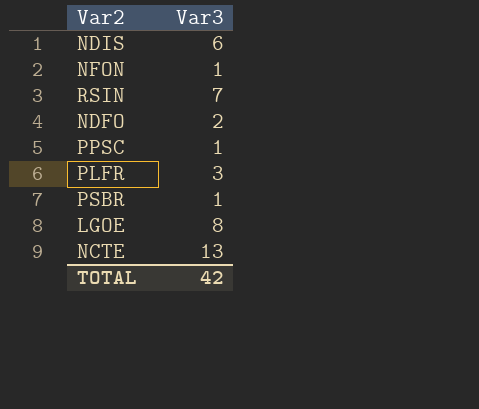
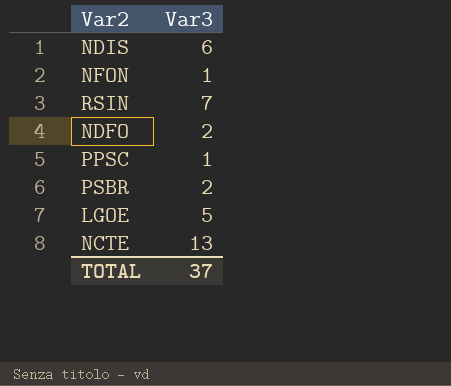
row PLFR: 3 -> none
PSBR | Var3: 1 -> 2
LGOE | Var3: 8 -> 5
TOTAL | Var3: 42 -> 37

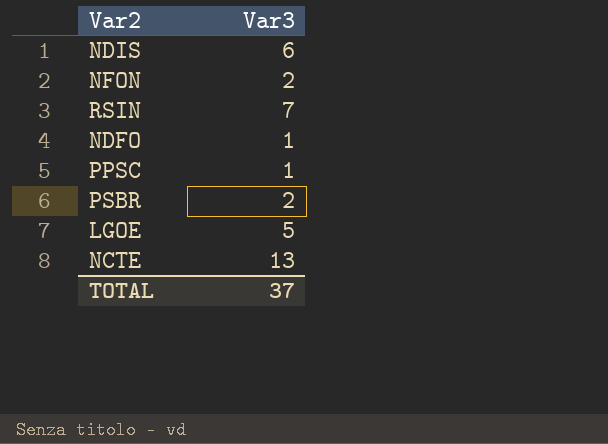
NFON | Var3: 1 -> 2
NDFO | Var3: 2 -> 1

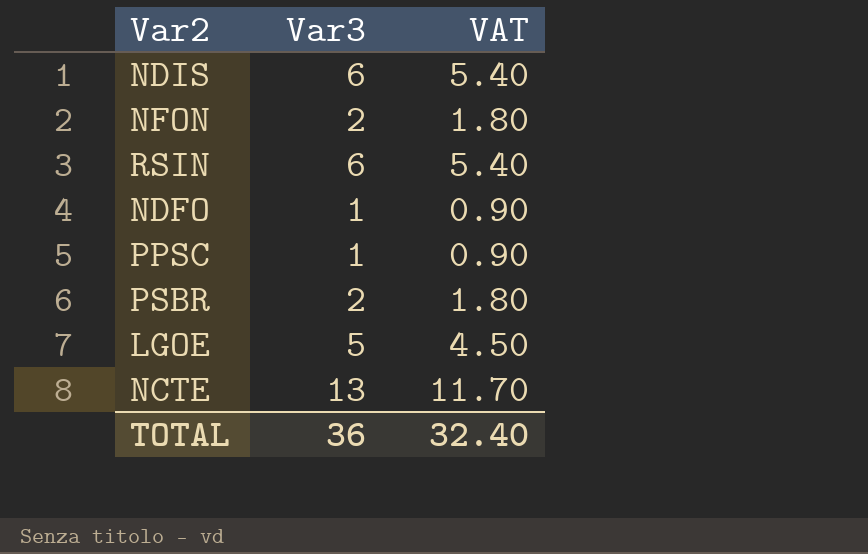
column VAT | formula: none -> [Var3] * 0.9
RSIN | Var3: 7 -> 6
TOTAL | Var3: 37 -> 36

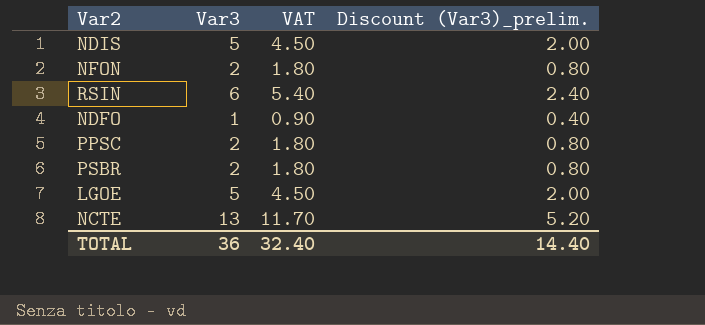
column Discount (Var3)_prelim. | formula: none -> [Var3] * 0.4
NDIS | Var3: 6 -> 5
NDIS | VAT: 5.40 -> 4.50
PPSC | Var3: 1 -> 2
PPSC | VAT: 0.90 -> 1.80

